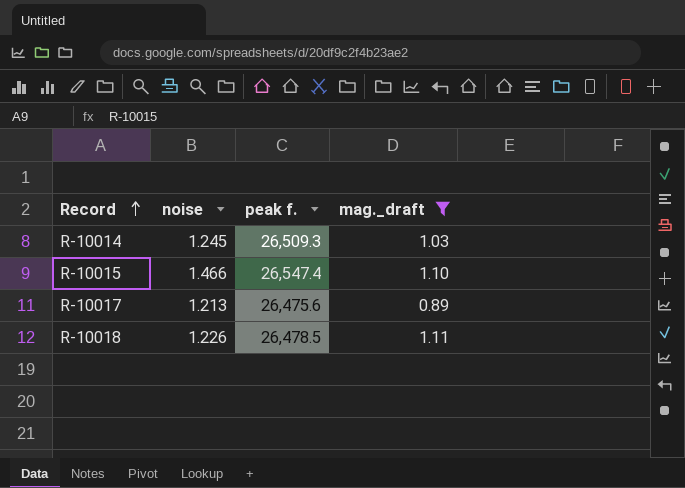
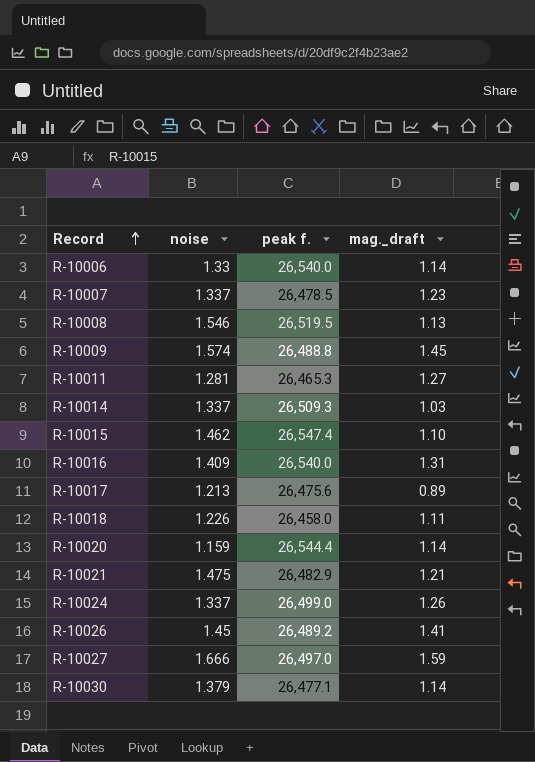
filter: mag._draft <= 1.11 -> none
R-10014 | noise: 1.245 -> 1.337
R-10015 | noise: 1.466 -> 1.462
R-10018 | peak f.: 26,478.5 -> 26,458.0

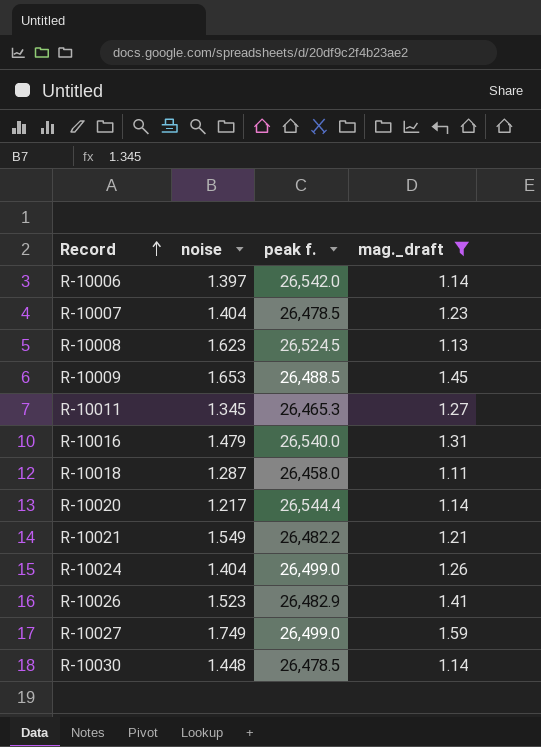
filter: none -> mag._draft >= 1.11
R-10006 | noise: 1.33 -> 1.397
R-10006 | peak f.: 26,540.0 -> 26,542.0
R-10007 | noise: 1.337 -> 1.404
R-10008 | noise: 1.546 -> 1.623
R-10008 | peak f.: 26,519.5 -> 26,524.5
R-10009 | noise: 1.574 -> 1.653
R-10009 | peak f.: 26,488.8 -> 26,488.5
R-10011 | noise: 1.281 -> 1.345
R-10016 | noise: 1.409 -> 1.479
R-10018 | noise: 1.226 -> 1.287
R-10020 | noise: 1.159 -> 1.217
R-10021 | noise: 1.475 -> 1.549
R-10021 | peak f.: 26,482.9 -> 26,482.2
R-10024 | noise: 1.337 -> 1.404
R-10026 | noise: 1.45 -> 1.523
R-10026 | peak f.: 26,489.2 -> 26,482.9
R-10027 | noise: 1.666 -> 1.749
R-10027 | peak f.: 26,497.0 -> 26,499.0
R-10030 | noise: 1.379 -> 1.448
R-10030 | peak f.: 26,477.1 -> 26,478.5

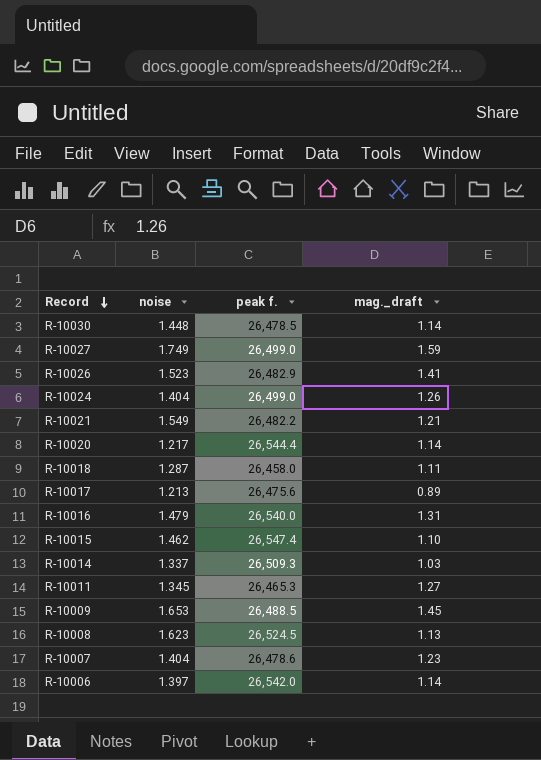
filter: mag._draft >= 1.11 -> none
row order: Record ascending -> Record descending
R-10007 | peak f.: 26,478.5 -> 26,478.6

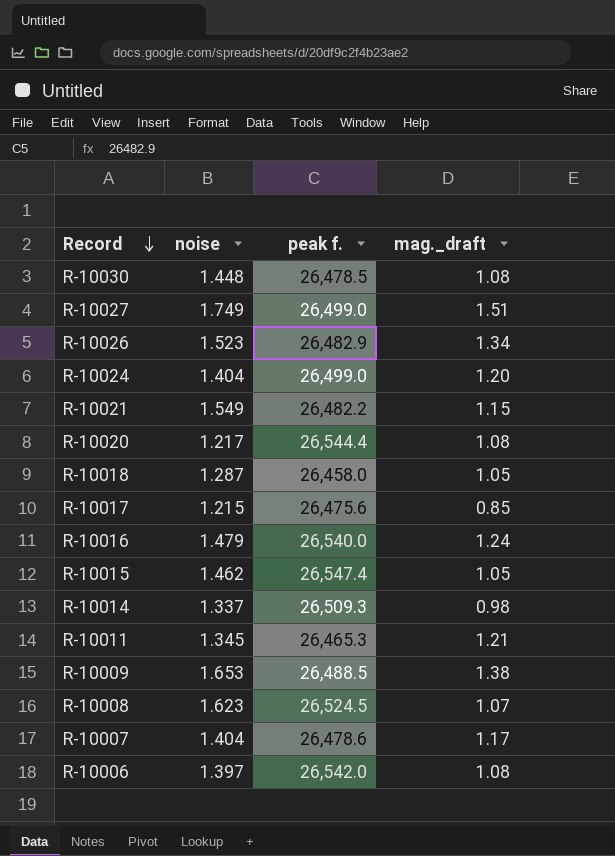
R-10030 | mag._draft: 1.14 -> 1.08
R-10027 | mag._draft: 1.59 -> 1.51
R-10026 | mag._draft: 1.41 -> 1.34
R-10024 | mag._draft: 1.26 -> 1.20
R-10021 | mag._draft: 1.21 -> 1.15
R-10020 | mag._draft: 1.14 -> 1.08
R-10018 | mag._draft: 1.11 -> 1.05
R-10017 | noise: 1.213 -> 1.215
R-10017 | mag._draft: 0.89 -> 0.85
R-10016 | mag._draft: 1.31 -> 1.24
R-10015 | mag._draft: 1.10 -> 1.05
R-10014 | mag._draft: 1.03 -> 0.98
R-10011 | mag._draft: 1.27 -> 1.21
R-10009 | mag._draft: 1.45 -> 1.38
R-10008 | mag._draft: 1.13 -> 1.07
R-10007 | mag._draft: 1.23 -> 1.17
R-10006 | mag._draft: 1.14 -> 1.08

